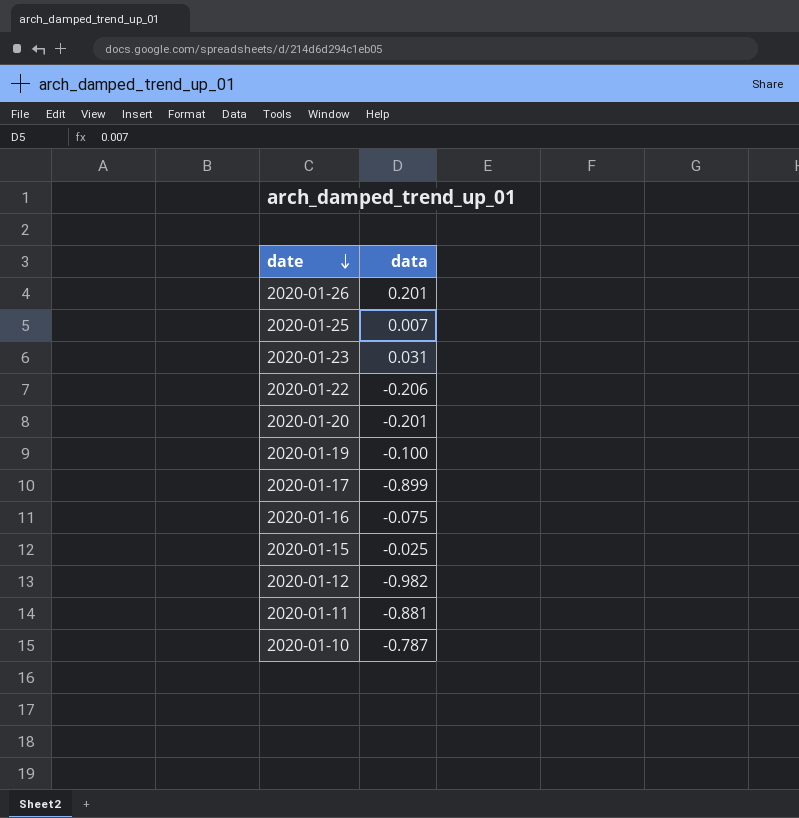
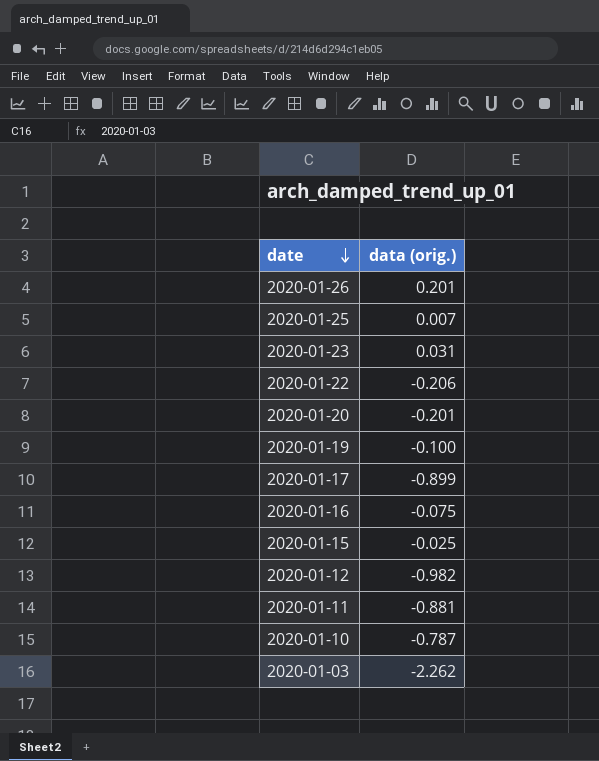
column name: data -> data (orig.)
row 2020-01-03: none -> -2.262

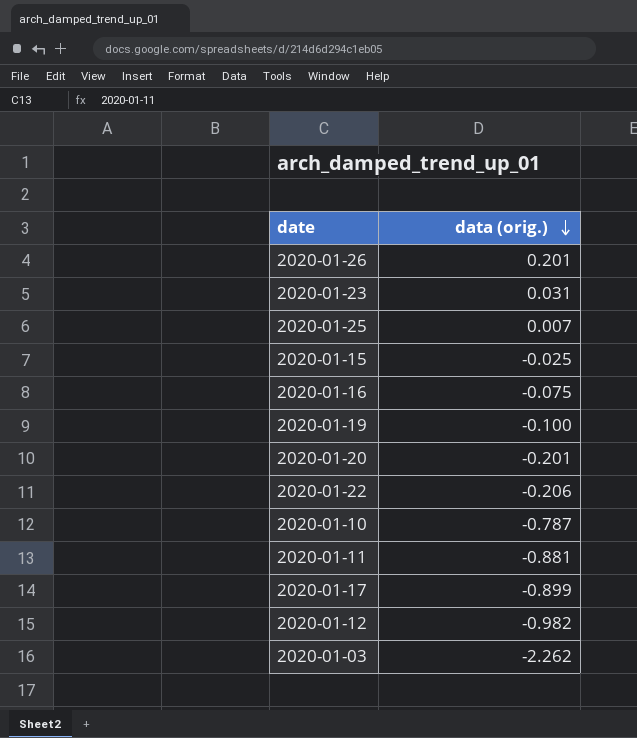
row order: date descending -> data (orig.) descending

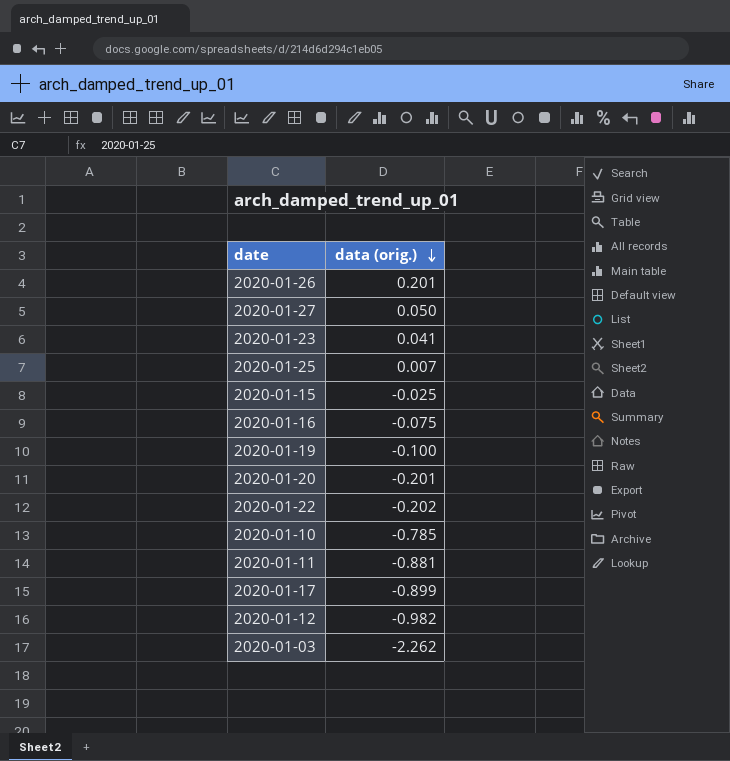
row 2020-01-27: none -> 0.050
2020-01-23 | data (orig.): 0.031 -> 0.041
2020-01-22 | data (orig.): -0.206 -> -0.202
2020-01-10 | data (orig.): -0.787 -> -0.785

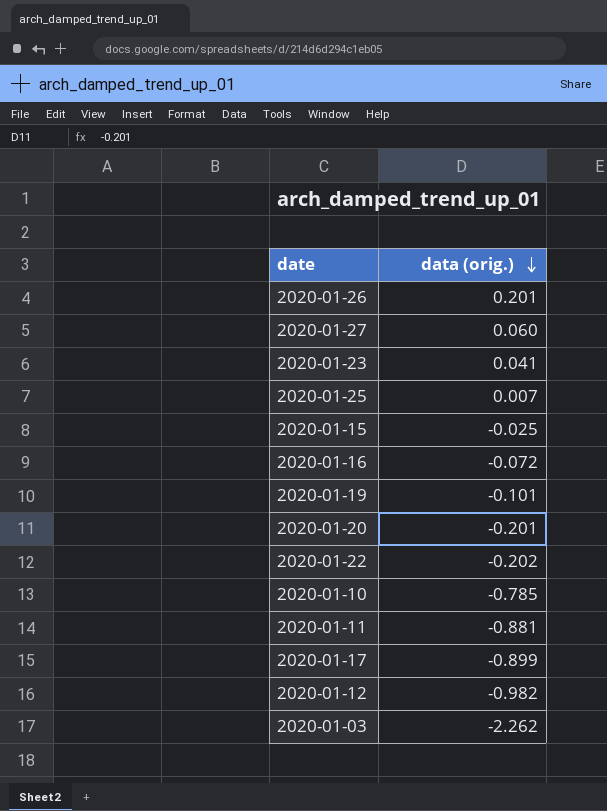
2020-01-27 | data (orig.): 0.050 -> 0.060
2020-01-16 | data (orig.): -0.075 -> -0.072
2020-01-19 | data (orig.): -0.100 -> -0.101

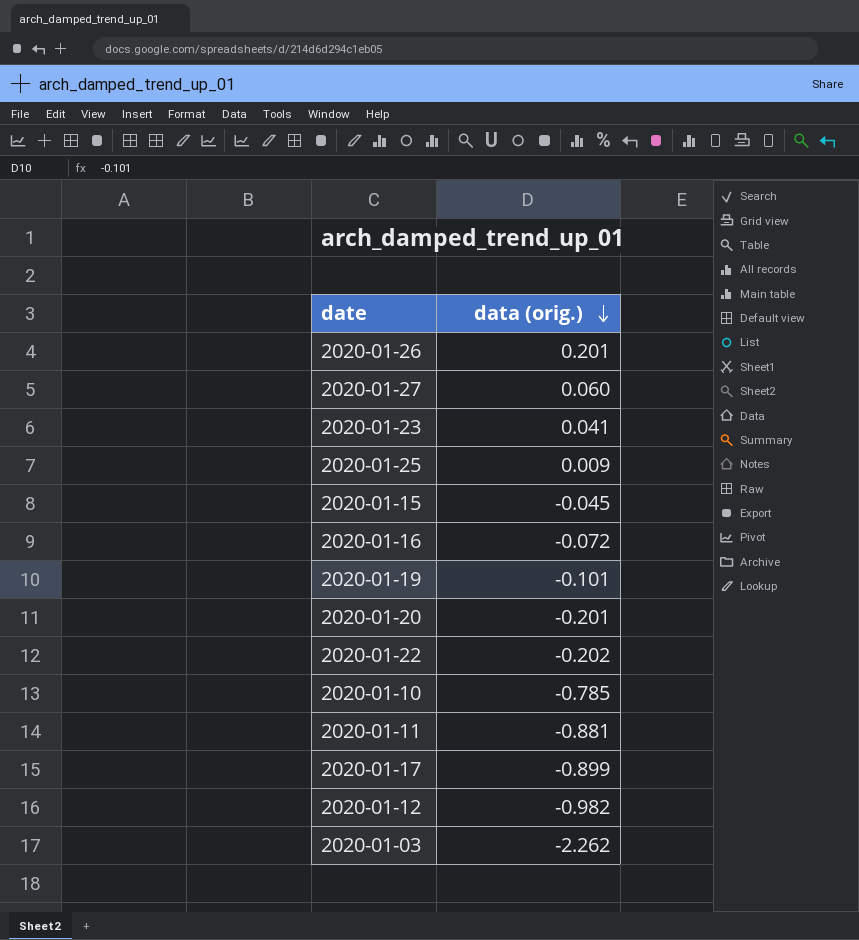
2020-01-25 | data (orig.): 0.007 -> 0.009
2020-01-15 | data (orig.): -0.025 -> -0.045

